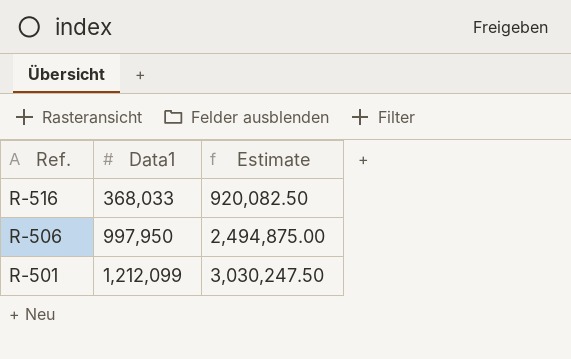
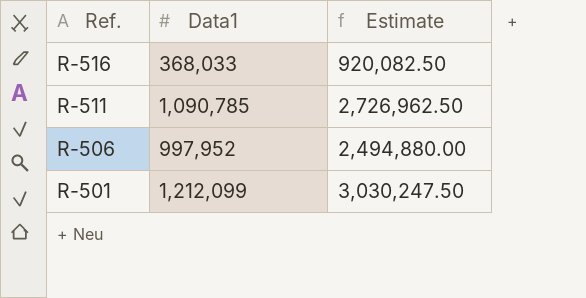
row R-511: none -> 1,090,785 | 2,726,962.50
R-506 | Data1: 997,950 -> 997,952
R-506 | Estimate: 2,494,875.00 -> 2,494,880.00

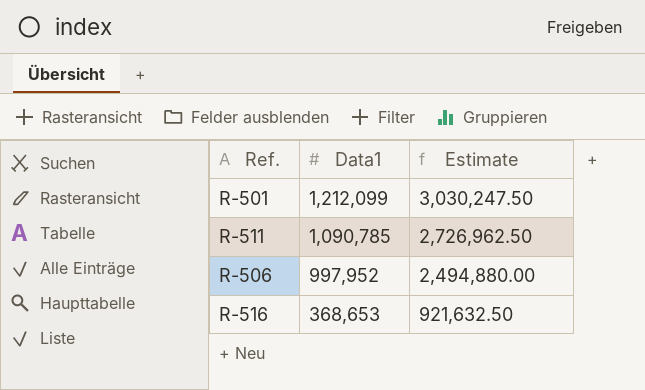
row order: Ref. descending -> Data1 descending
R-516 | Data1: 368,033 -> 368,653
R-516 | Estimate: 920,082.50 -> 921,632.50

